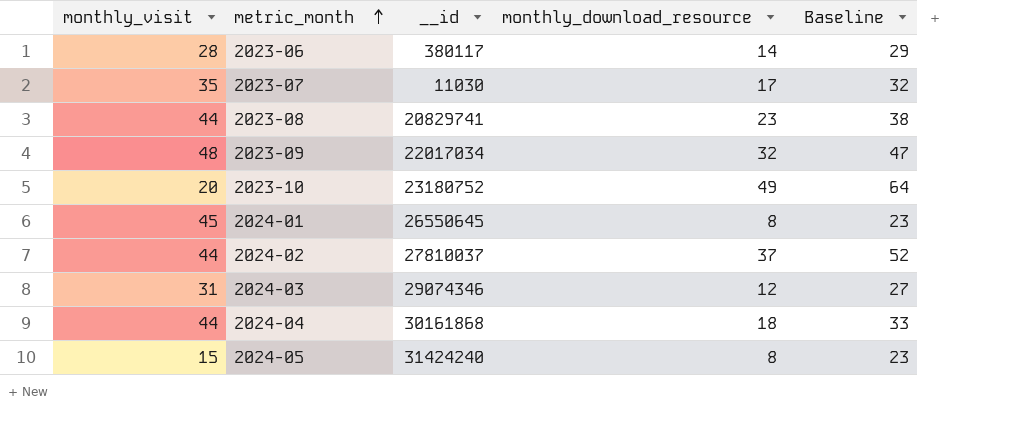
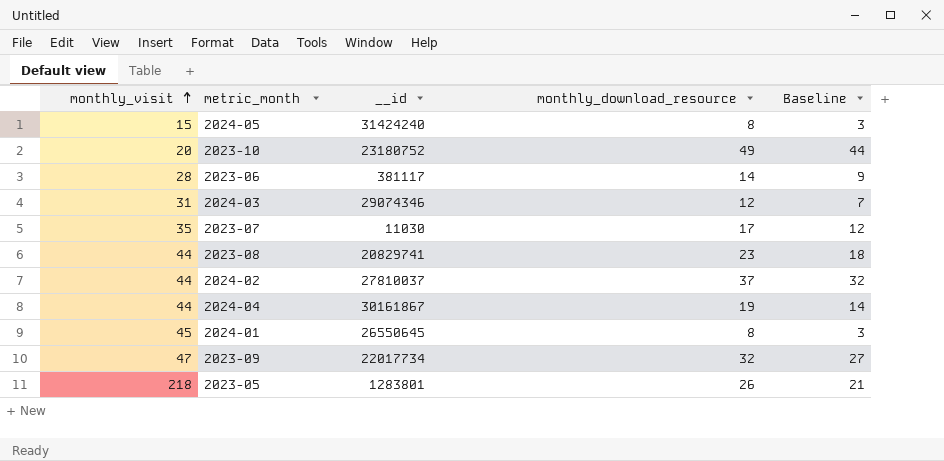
row order: metric_month ascending -> monthly_visit ascending
column Baseline | formula: [monthly_download_resource] + 15 -> [monthly_download_resource] - 5
2023-06 | __id: 380117 -> 381117
2024-04 | __id: 30161868 -> 30161867
2024-04 | monthly_download_resource: 18 -> 19
2023-09 | monthly_visit: 48 -> 47
2023-09 | __id: 22017034 -> 22017734
row 2023-05: none -> 218 | 1283801 | 26 | 21

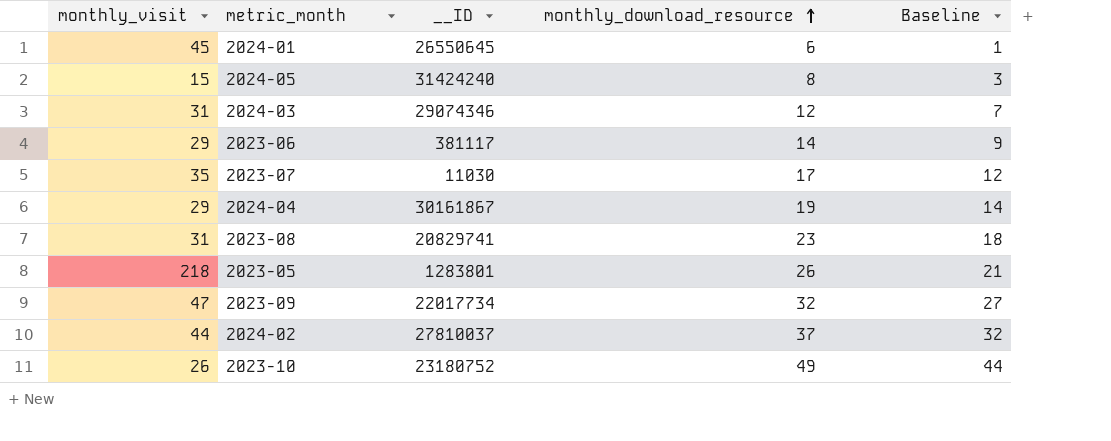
row order: monthly_visit ascending -> monthly_download_resource ascending
column name: __id -> __ID
2024-01 | monthly_download_resource: 8 -> 6
2024-01 | Baseline: 3 -> 1
2023-06 | monthly_visit: 28 -> 29
2024-04 | monthly_visit: 44 -> 29
2023-08 | monthly_visit: 44 -> 31
2023-10 | monthly_visit: 20 -> 26

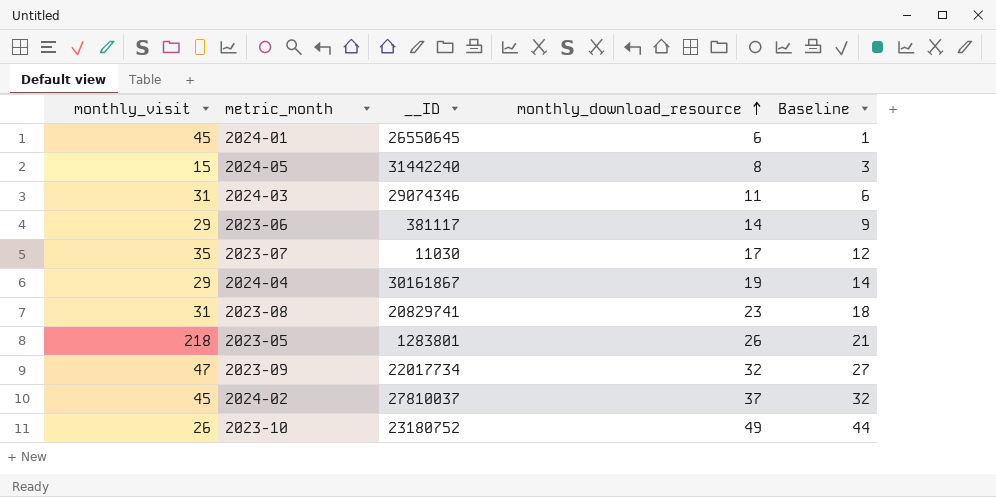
2024-05 | __ID: 31424240 -> 31442240
2024-03 | monthly_download_resource: 12 -> 11
2024-03 | Baseline: 7 -> 6
2024-02 | monthly_visit: 44 -> 45

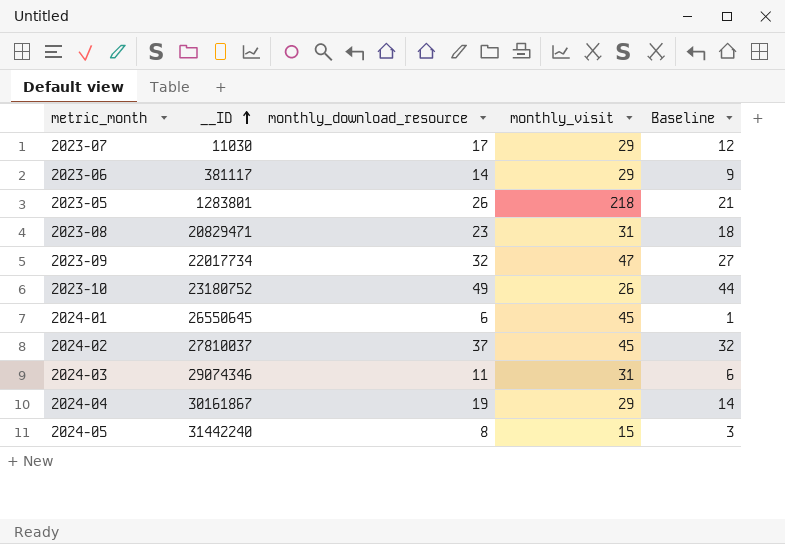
row order: monthly_download_resource ascending -> __ID ascending
column monthly_visit | position: 1 -> 4
2023-07 | monthly_visit: 35 -> 29
2023-08 | __ID: 20829741 -> 20829471

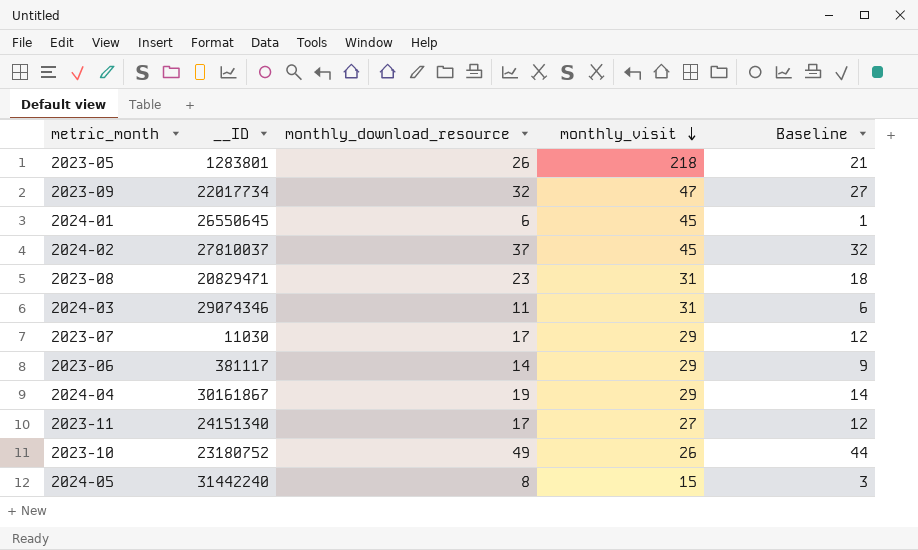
row order: __ID ascending -> monthly_visit descending
row 2023-11: none -> 24151340 | 17 | 27 | 12

